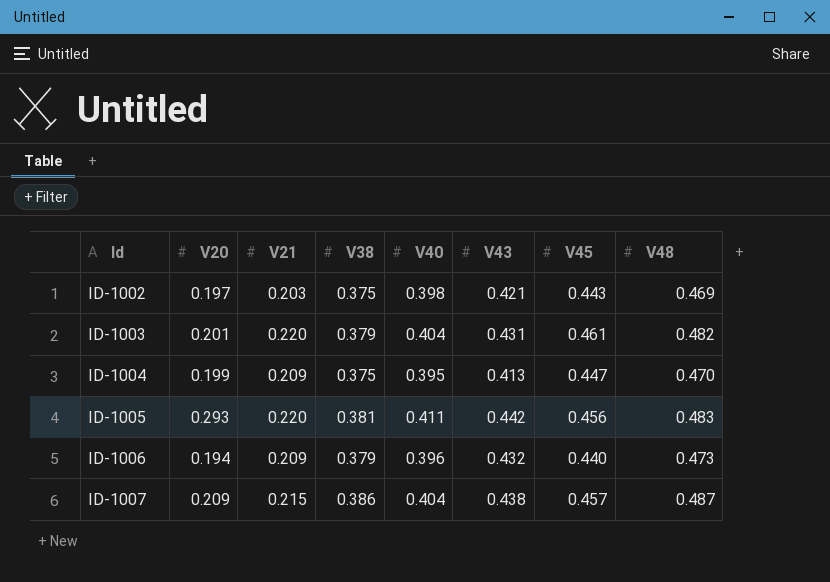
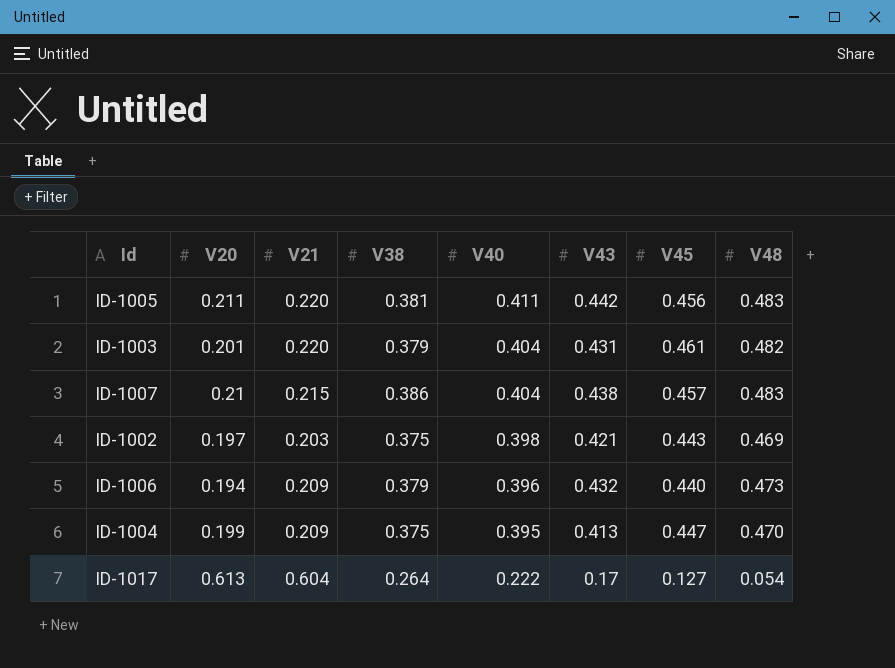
row order: Id ascending -> V40 descending
ID-1005 | V20: 0.293 -> 0.211
ID-1007 | V20: 0.209 -> 0.21
ID-1007 | V48: 0.487 -> 0.483
row ID-1017: none -> 0.613 | 0.604 | 0.264 | 0.222 | 0.17 | 0.127 | 0.054

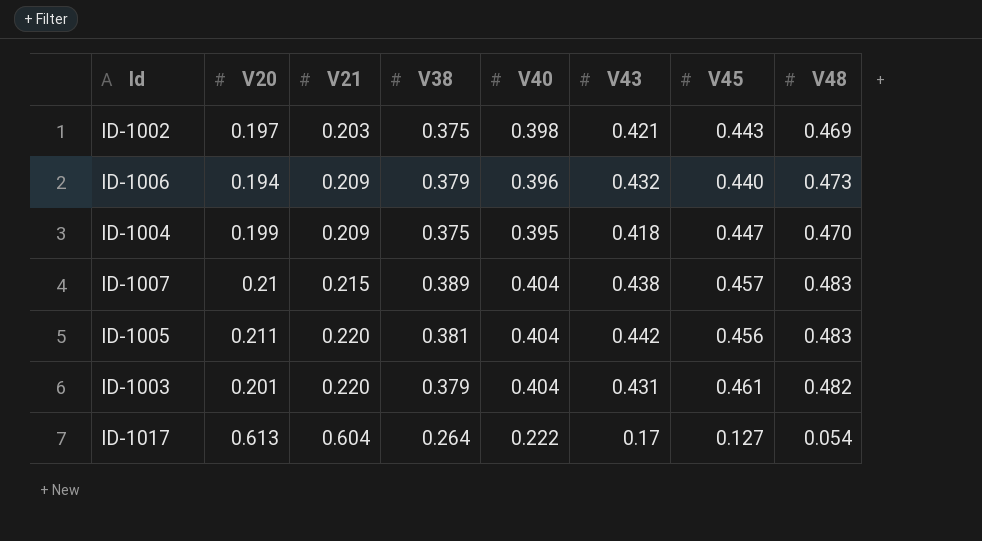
row order: V40 descending -> V21 ascending
ID-1004 | V43: 0.413 -> 0.418
ID-1007 | V38: 0.386 -> 0.389
ID-1005 | V40: 0.411 -> 0.404

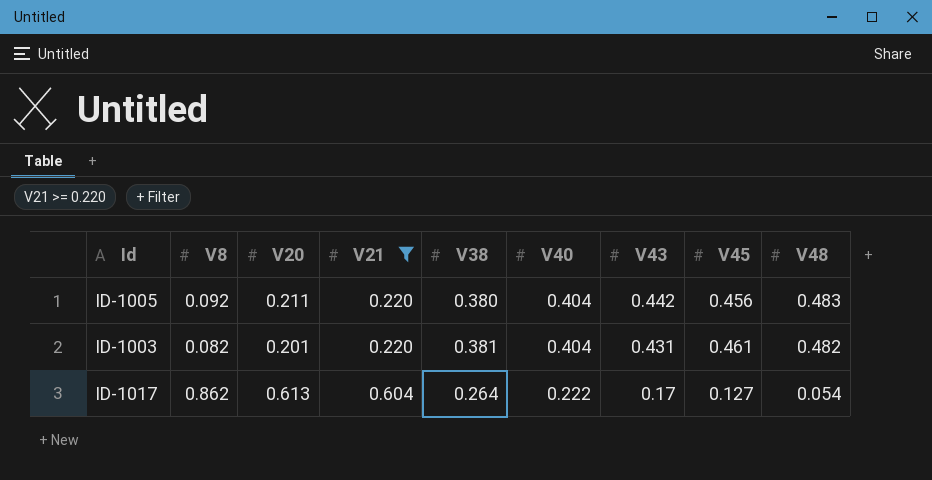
filter: none -> V21 >= 0.220
column V8 | position: none -> 2
ID-1005 | V38: 0.381 -> 0.380
ID-1003 | V38: 0.379 -> 0.381

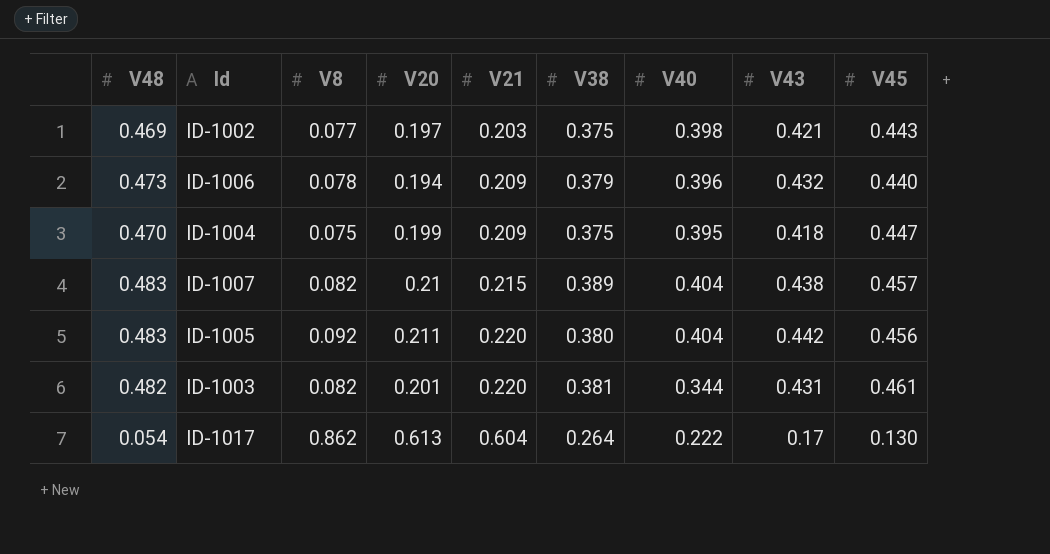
filter: V21 >= 0.220 -> none
column V48 | position: 9 -> 1
ID-1003 | V40: 0.404 -> 0.344
ID-1017 | V45: 0.127 -> 0.130

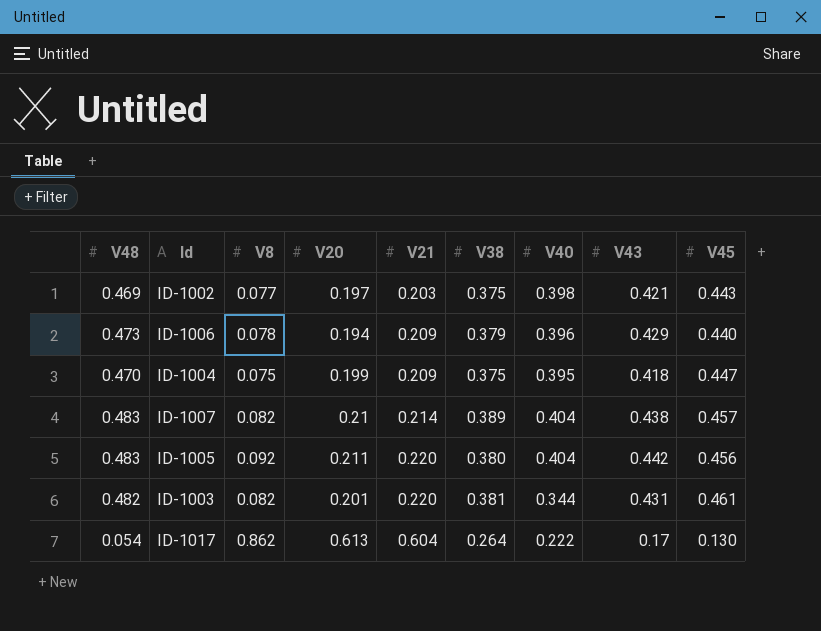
ID-1006 | V43: 0.432 -> 0.429
ID-1007 | V21: 0.215 -> 0.214

